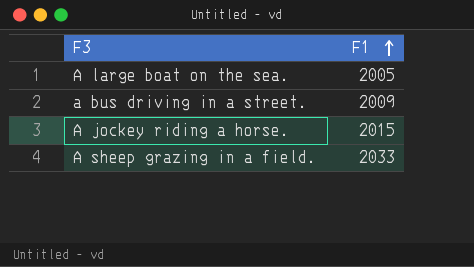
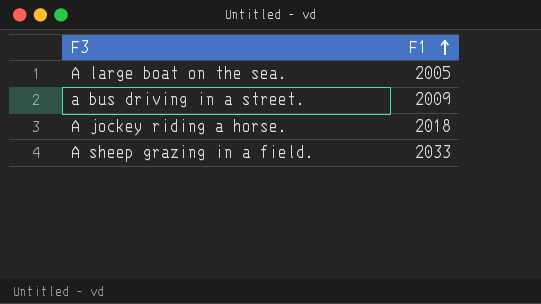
A jockey riding a horse. | F1: 2015 -> 2018

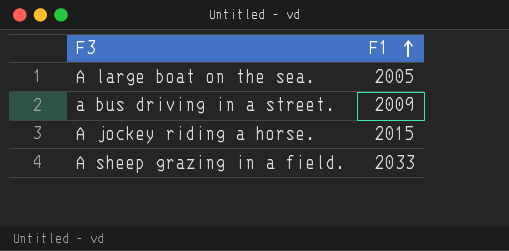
A jockey riding a horse. | F1: 2018 -> 2015

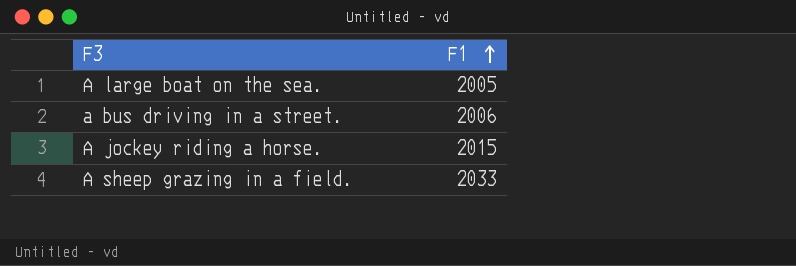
a bus driving in a street. | F1: 2009 -> 2006

